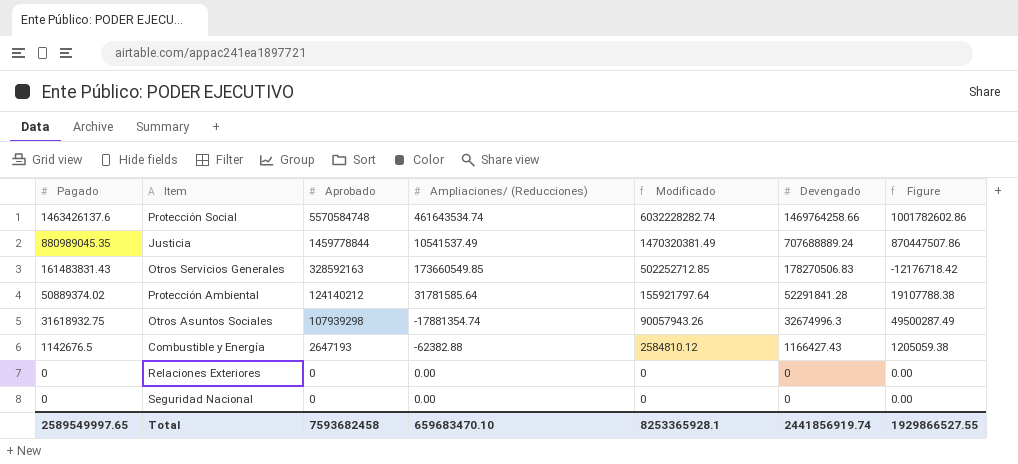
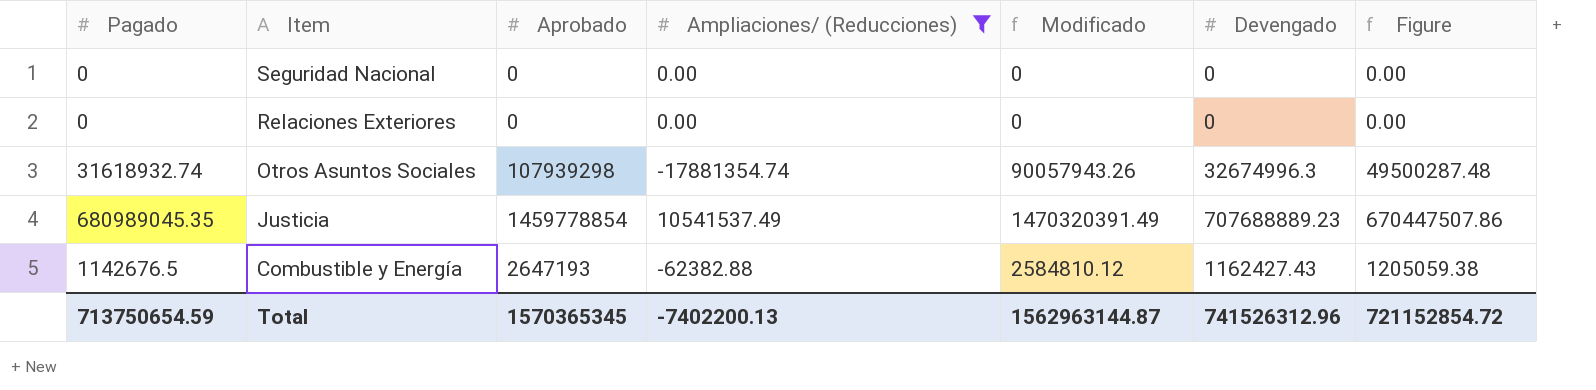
filter: none -> Ampliaciones/ (Reducciones) <= 10541537.49
row order: Pagado descending -> Item descending
Otros Asuntos Sociales | Pagado: 31618932.75 -> 31618932.74
Otros Asuntos Sociales | Figure: 49500287.49 -> 49500287.48
Justicia | Pagado: 880989045.35 -> 680989045.35
Justicia | Aprobado: 1459778844 -> 1459778854
Justicia | Modificado: 1470320381.49 -> 1470320391.49
Justicia | Devengado: 707688889.24 -> 707688889.23
Justicia | Figure: 870447507.86 -> 670447507.86
Combustible y Energía | Devengado: 1166427.43 -> 1162427.43
Total | Pagado: 2589549997.65 -> 713750654.59
Total | Aprobado: 7593682458 -> 1570365345
Total | Ampliaciones/ (Reducciones): 659683470.10 -> -7402200.13
Total | Modificado: 8253365928.1 -> 1562963144.87
Total | Devengado: 2441856919.74 -> 741526312.96
Total | Figure: 1929866527.55 -> 721152854.72

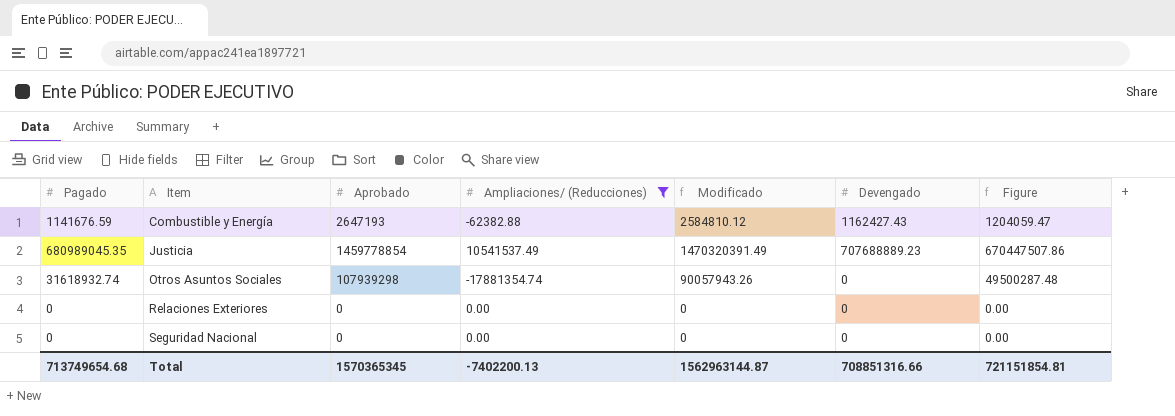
row order: Item descending -> Item ascending
Combustible y Energía | Pagado: 1142676.5 -> 1141676.59
Combustible y Energía | Figure: 1205059.38 -> 1204059.47
Otros Asuntos Sociales | Devengado: 32674996.3 -> 0
Total | Pagado: 713750654.59 -> 713749654.68
Total | Devengado: 741526312.96 -> 708851316.66
Total | Figure: 721152854.72 -> 721151854.81

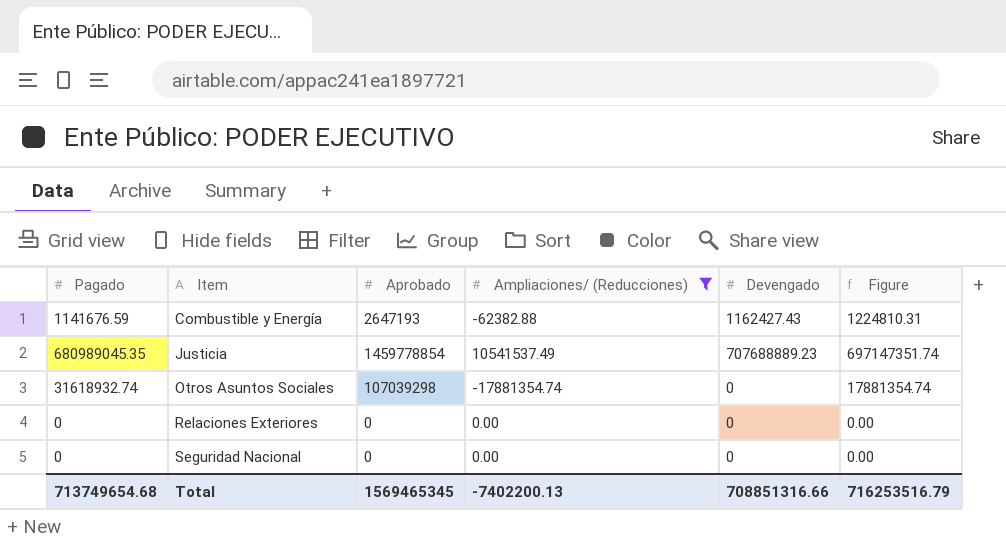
column Modificado | formula: [Aprobado] + [Ampliaciones/ (Reducciones)] -> none
column Figure | formula: [Pagado] - [Ampliaciones/ (Reducciones)] -> [Devengado] - [Ampliaciones/ (Reducciones)]
Otros Asuntos Sociales | Aprobado: 107939298 -> 107039298
Total | Aprobado: 1570365345 -> 1569465345
Total | Figure: 721151854.81 -> 716253516.79

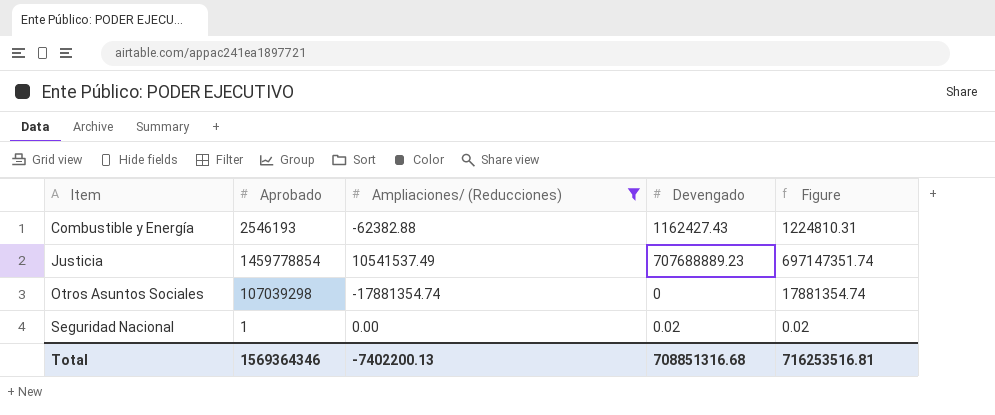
column Pagado | position: 1 -> none
row Relaciones Exteriores: 0 | 0 | 0.00 | 0 | 0.00 -> none
Combustible y Energía | Aprobado: 2647193 -> 2546193
Seguridad Nacional | Aprobado: 0 -> 1
Seguridad Nacional | Devengado: 0 -> 0.02
Seguridad Nacional | Figure: 0.00 -> 0.02
Total | Aprobado: 1569465345 -> 1569364346
Total | Devengado: 708851316.66 -> 708851316.68
Total | Figure: 716253516.79 -> 716253516.81

